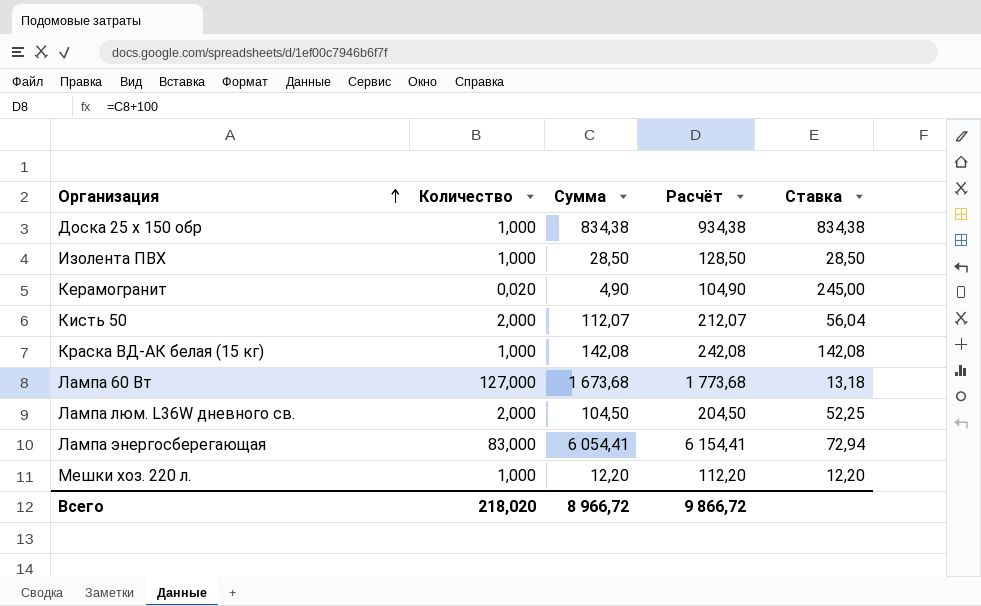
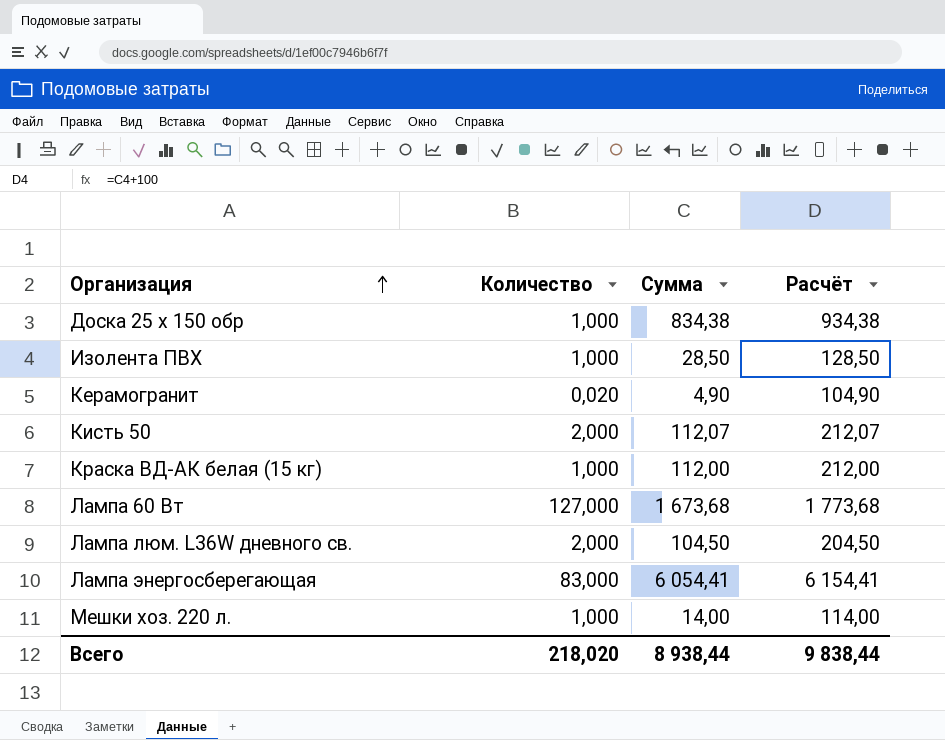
column Ставка | formula: [Сумма] / [Количество] -> none
Краска ВД-АК белая (15 кг) | Сумма: 142,08 -> 112,00
Краска ВД-АК белая (15 кг) | Расчёт: 242,08 -> 212,00
Мешки хоз. 220 л. | Сумма: 12,20 -> 14,00
Мешки хоз. 220 л. | Расчёт: 112,20 -> 114,00
Всего | Сумма: 8 966,72 -> 8 938,44
Всего | Расчёт: 9 866,72 -> 9 838,44

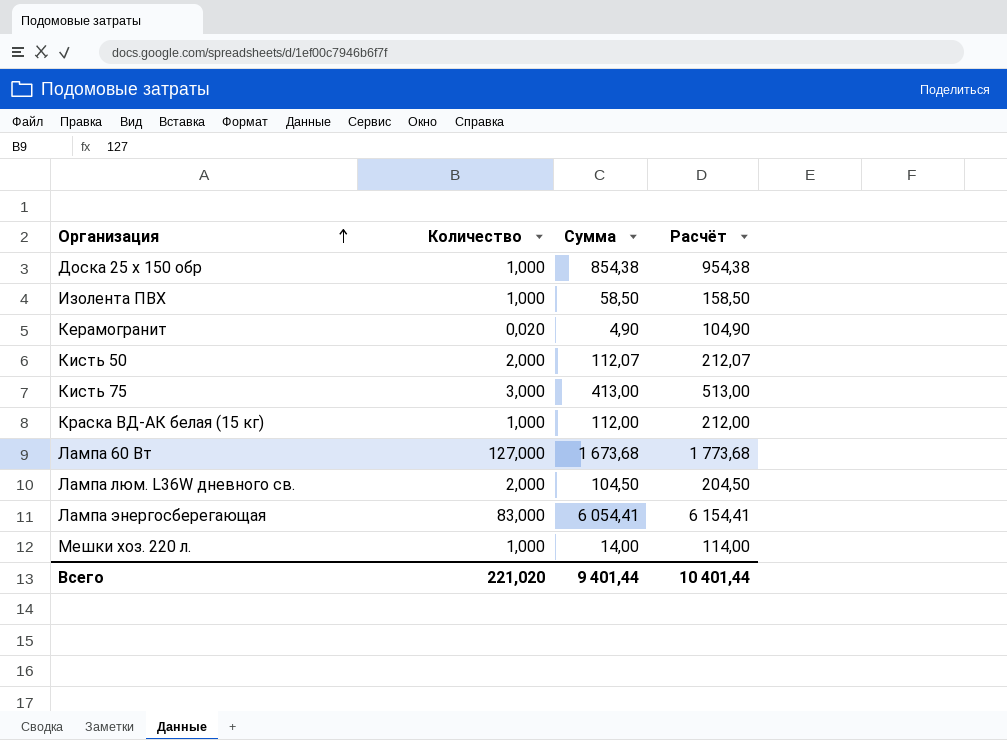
Доска 25 х 150 обр | Сумма: 834,38 -> 854,38
Доска 25 х 150 обр | Расчёт: 934,38 -> 954,38
Изолента ПВХ | Сумма: 28,50 -> 58,50
Изолента ПВХ | Расчёт: 128,50 -> 158,50
row Кисть 75: none -> 3,000 | 413,00 | 513,00
Всего | Количество: 218,020 -> 221,020
Всего | Сумма: 8 938,44 -> 9 401,44
Всего | Расчёт: 9 838,44 -> 10 401,44

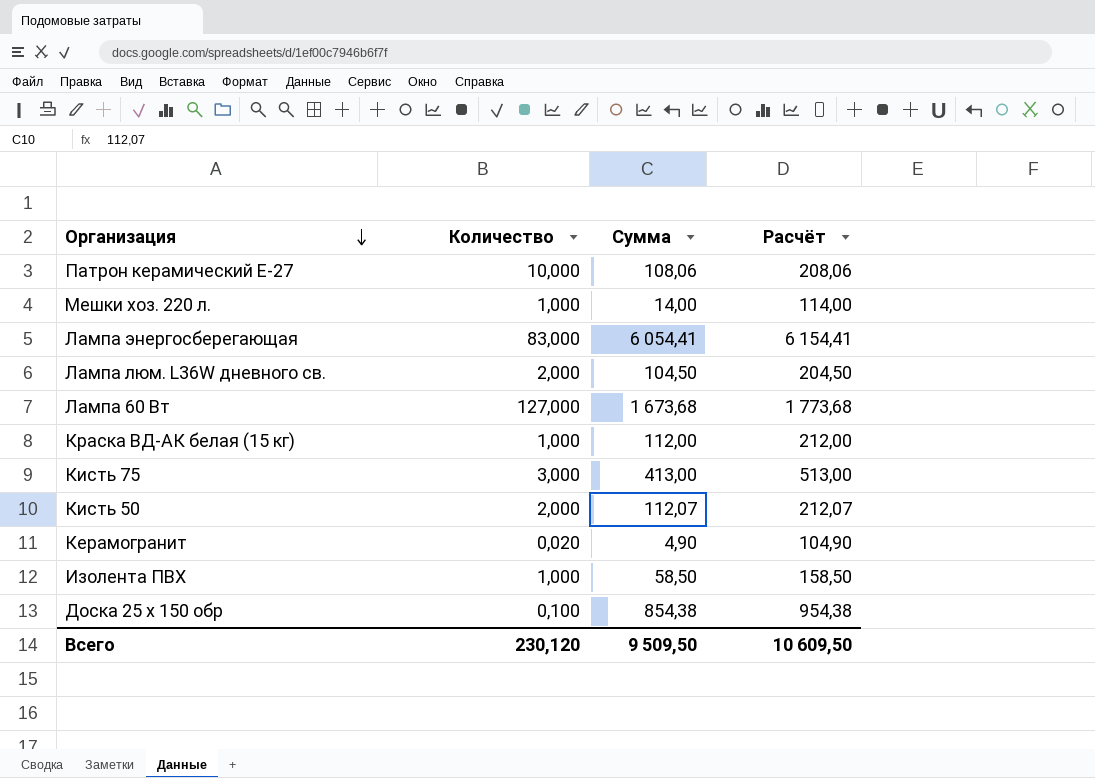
row order: Организация ascending -> Организация descending
row Патрон керамический Е-27: none -> 10,000 | 108,06 | 208,06
Доска 25 х 150 обр | Количество: 1,000 -> 0,100
Всего | Количество: 221,020 -> 230,120
Всего | Сумма: 9 401,44 -> 9 509,50
Всего | Расчёт: 10 401,44 -> 10 609,50

